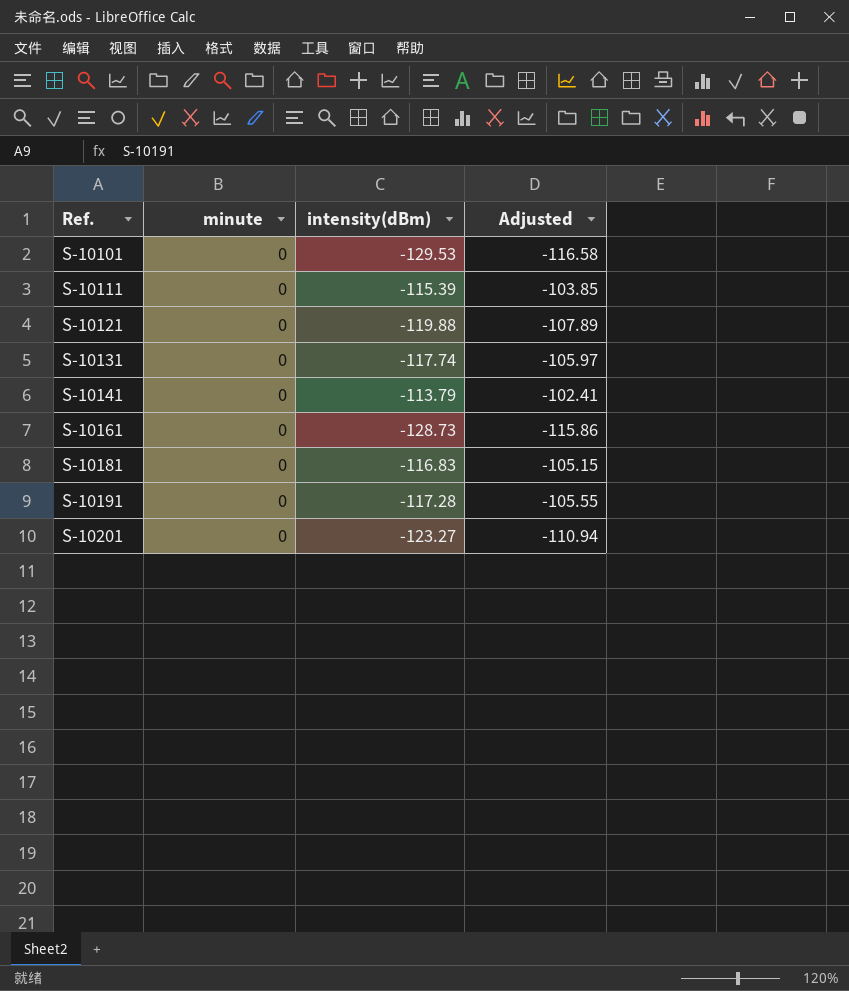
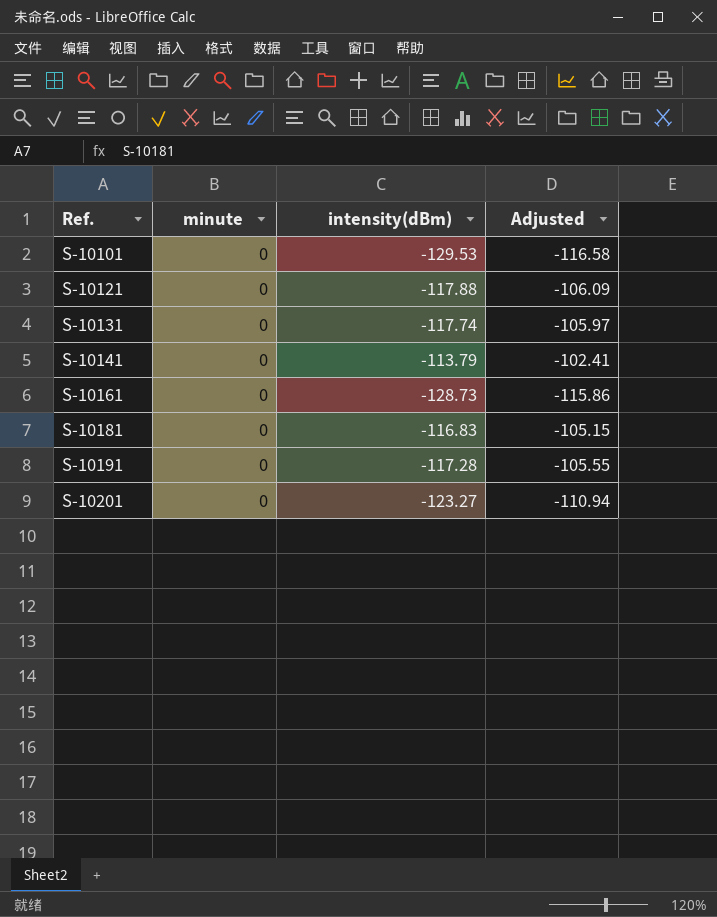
row S-10111: 0 | -115.39 | -103.85 -> none
S-10121 | intensity(dBm): -119.88 -> -117.88
S-10121 | Adjusted: -107.89 -> -106.09

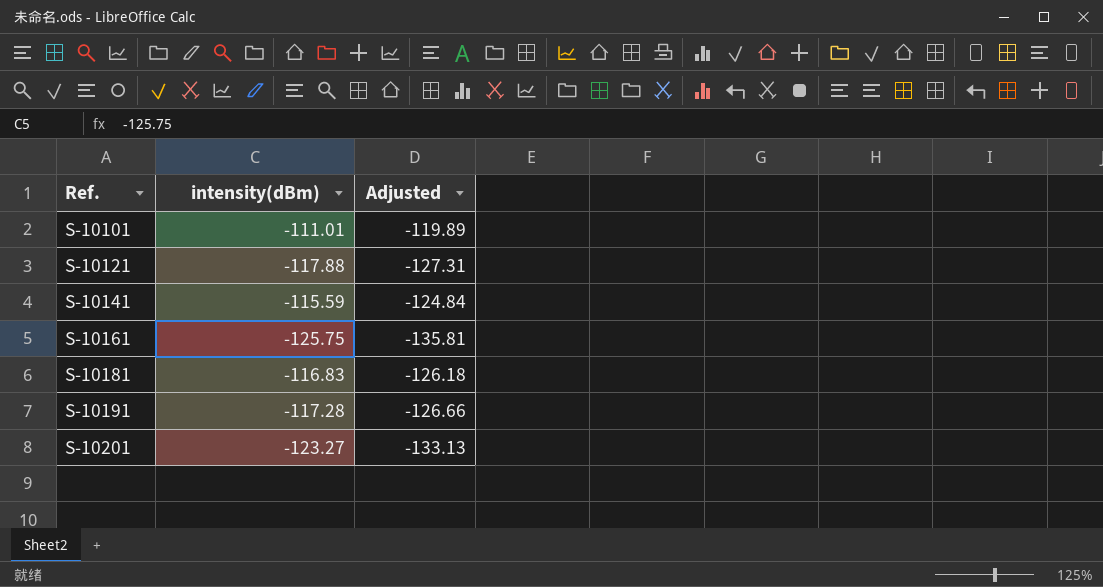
column minute | position: 2 -> none
column Adjusted | formula: [intensity(dBm)] * 0.9 -> [intensity(dBm)] * 1.08
row S-10131: 0 | -117.74 | -105.97 -> none
S-10101 | intensity(dBm): -129.53 -> -111.01
S-10141 | intensity(dBm): -113.79 -> -115.59
S-10161 | intensity(dBm): -128.73 -> -125.75

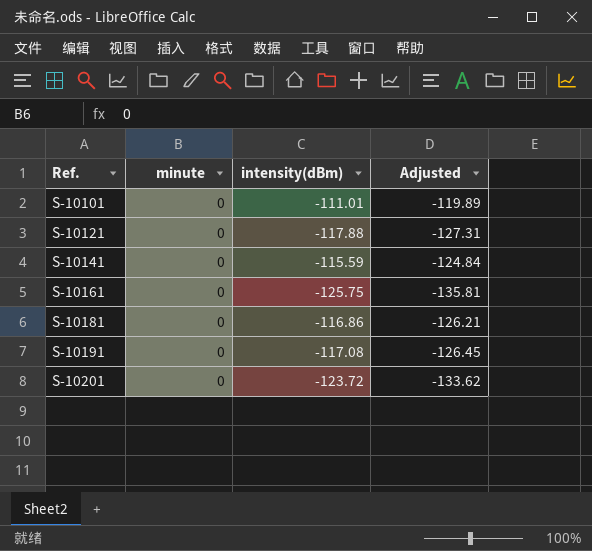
column minute | position: none -> 2
S-10181 | intensity(dBm): -116.83 -> -116.86
S-10181 | Adjusted: -126.18 -> -126.21
S-10191 | intensity(dBm): -117.28 -> -117.08
S-10191 | Adjusted: -126.66 -> -126.45
S-10201 | intensity(dBm): -123.27 -> -123.72
S-10201 | Adjusted: -133.13 -> -133.62

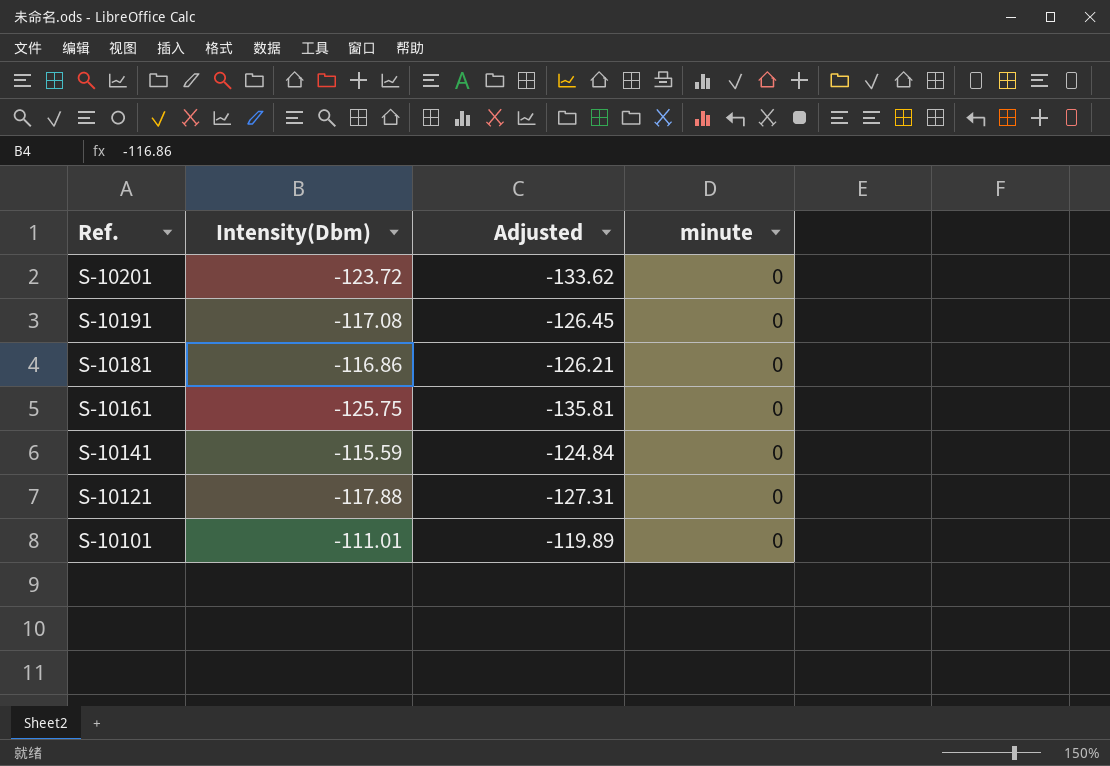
row order: Ref. ascending -> Ref. descending
column name: intensity(dBm) -> Intensity(Dbm)
column minute | position: 2 -> 4

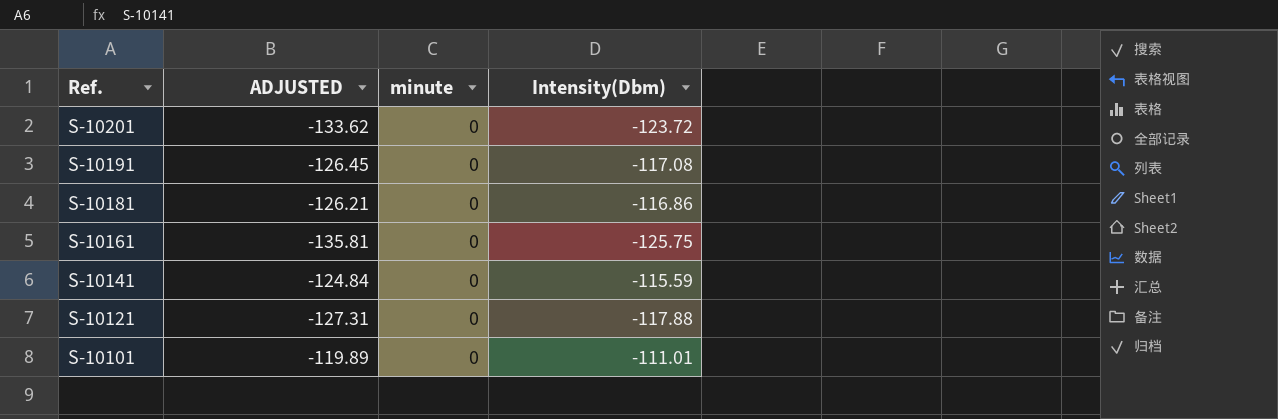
column name: Adjusted -> ADJUSTED
column Intensity(Dbm) | position: 2 -> 4

